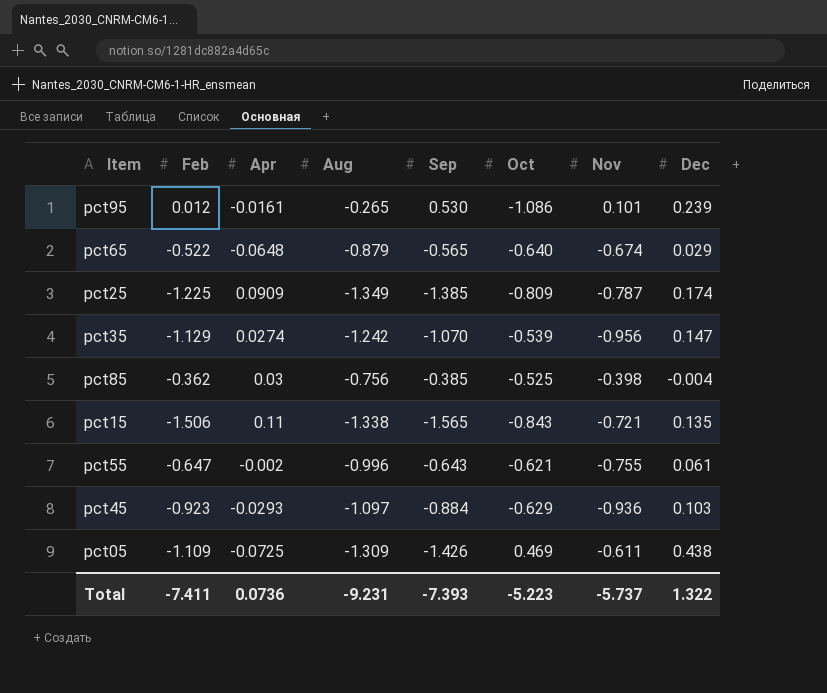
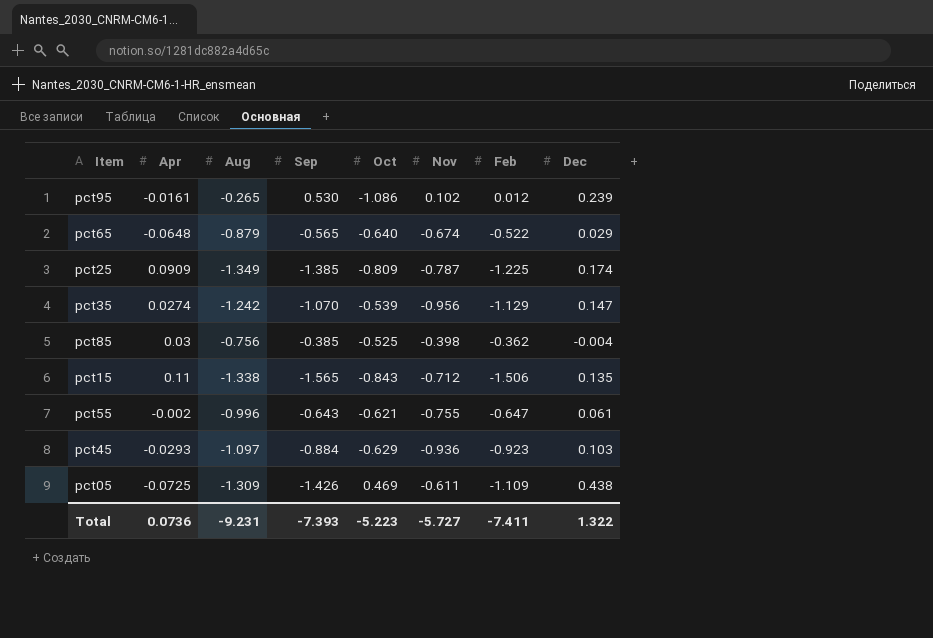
column Feb | position: 2 -> 7
pct95 | Nov: 0.101 -> 0.102
pct15 | Nov: -0.721 -> -0.712
Total | Nov: -5.737 -> -5.727

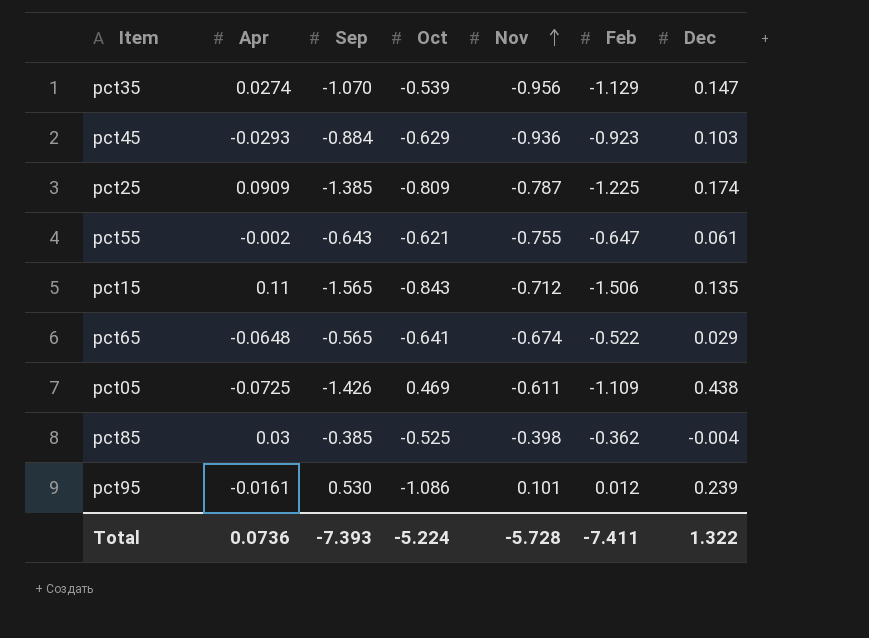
row order: none -> Nov ascending
column Aug | position: 3 -> none
pct65 | Oct: -0.640 -> -0.641
pct95 | Nov: 0.102 -> 0.101
Total | Oct: -5.223 -> -5.224
Total | Nov: -5.727 -> -5.728

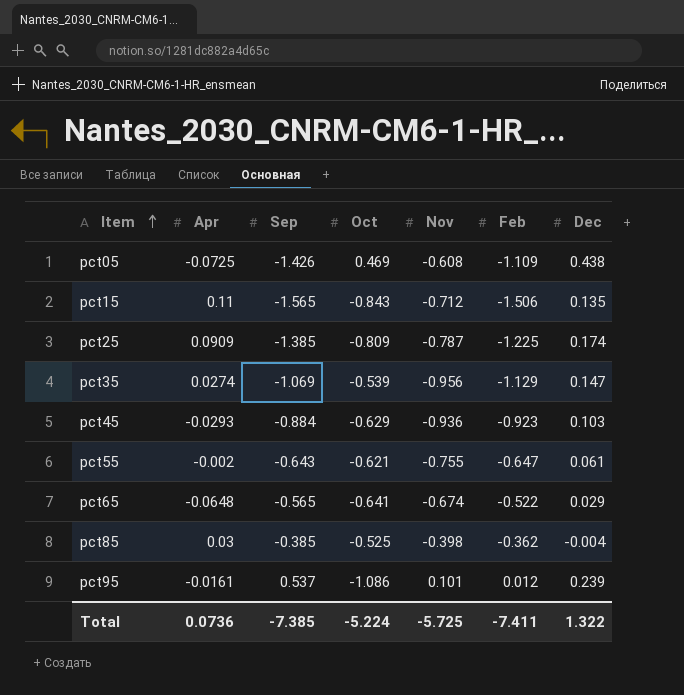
row order: Nov ascending -> Item ascending
pct05 | Nov: -0.611 -> -0.608
pct35 | Sep: -1.070 -> -1.069
pct95 | Sep: 0.530 -> 0.537
Total | Sep: -7.393 -> -7.385
Total | Nov: -5.728 -> -5.725

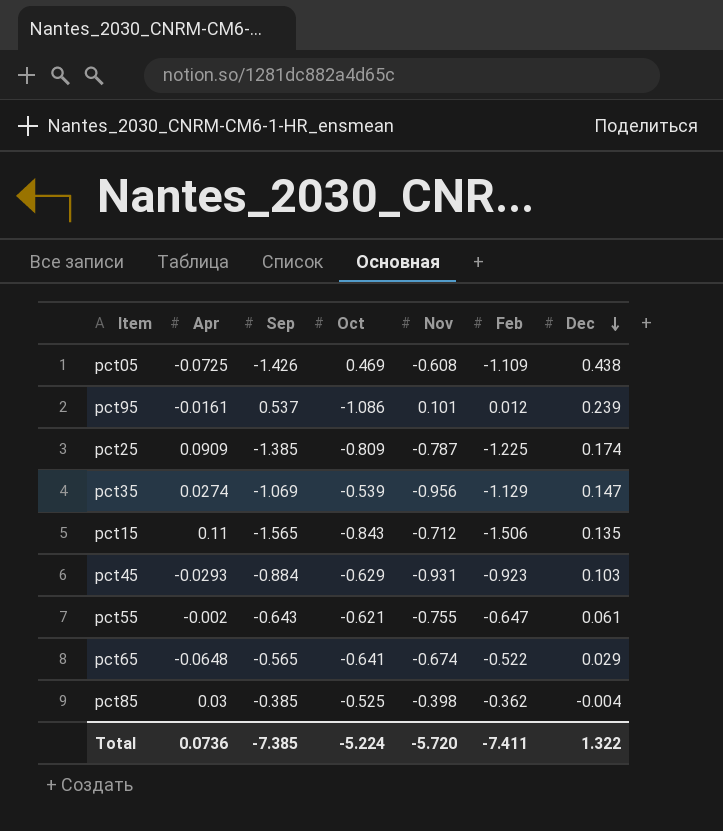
row order: Item ascending -> Dec descending
pct45 | Nov: -0.936 -> -0.931
Total | Nov: -5.725 -> -5.720

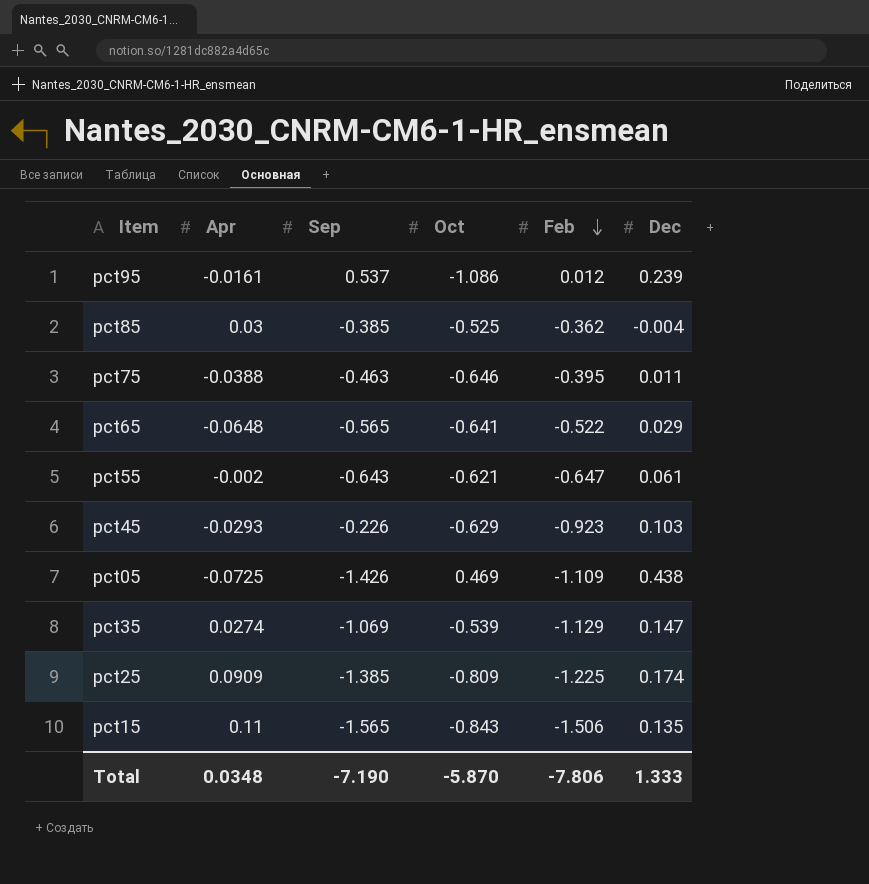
row order: Dec descending -> Feb descending
column Nov | position: 5 -> none
row pct75: none -> -0.0388 | -0.463 | -0.646 | -0.395 | 0.011
pct45 | Sep: -0.884 -> -0.226
Total | Apr: 0.0736 -> 0.0348
Total | Sep: -7.385 -> -7.190
Total | Oct: -5.224 -> -5.870
Total | Feb: -7.411 -> -7.806
Total | Dec: 1.322 -> 1.333

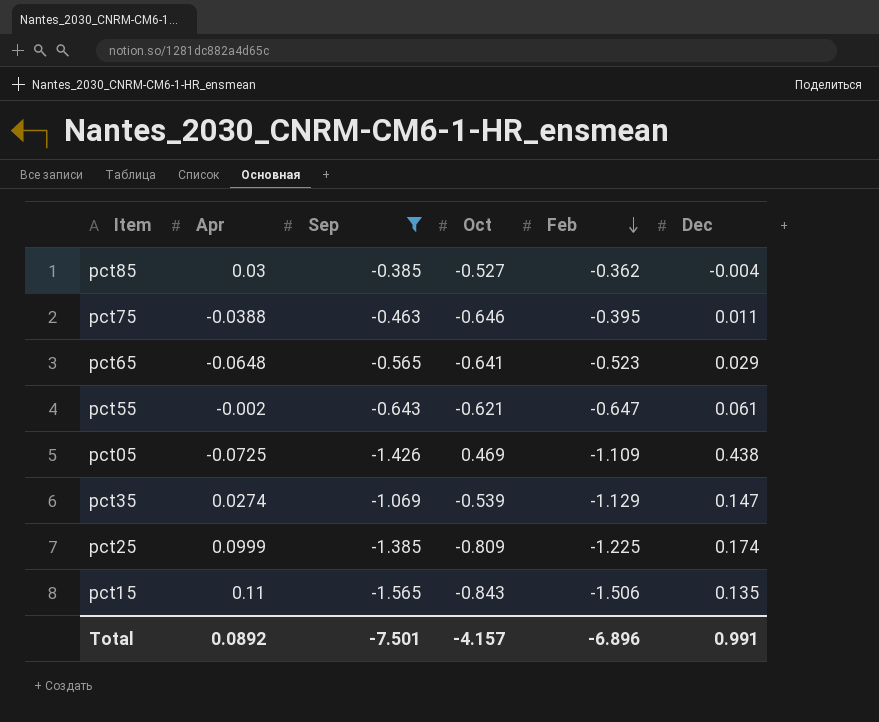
filter: none -> Sep <= -0.385
pct85 | Oct: -0.525 -> -0.527
pct65 | Feb: -0.522 -> -0.523
pct25 | Apr: 0.0909 -> 0.0999
Total | Apr: 0.0348 -> 0.0892
Total | Sep: -7.190 -> -7.501
Total | Oct: -5.870 -> -4.157
Total | Feb: -7.806 -> -6.896
Total | Dec: 1.333 -> 0.991

